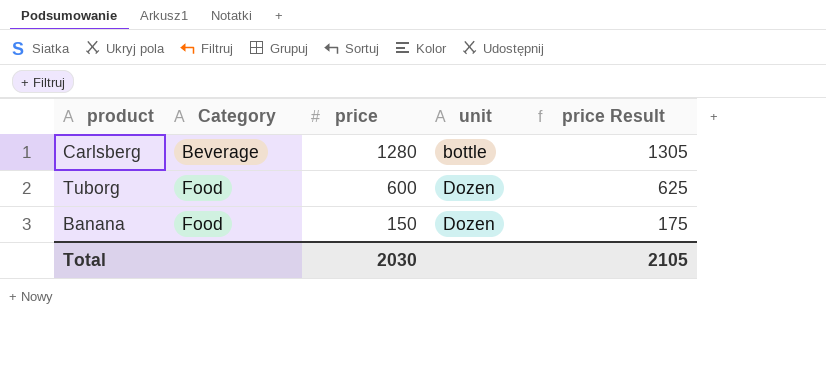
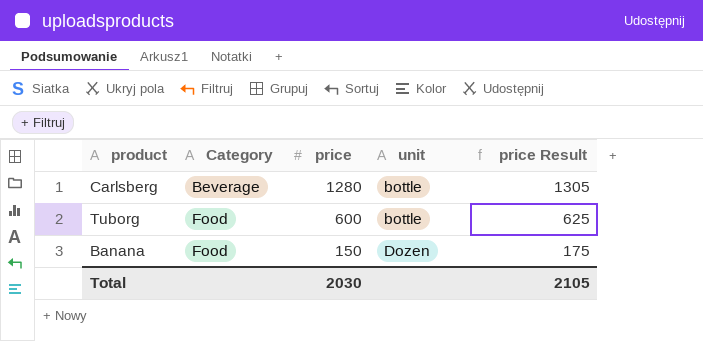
Tuborg | unit: Dozen -> bottle

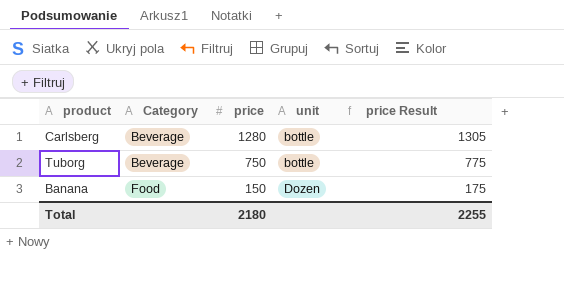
Tuborg | Category: Food -> Beverage
Tuborg | price: 600 -> 750
Tuborg | price Result: 625 -> 775
Total | price: 2030 -> 2180
Total | price Result: 2105 -> 2255

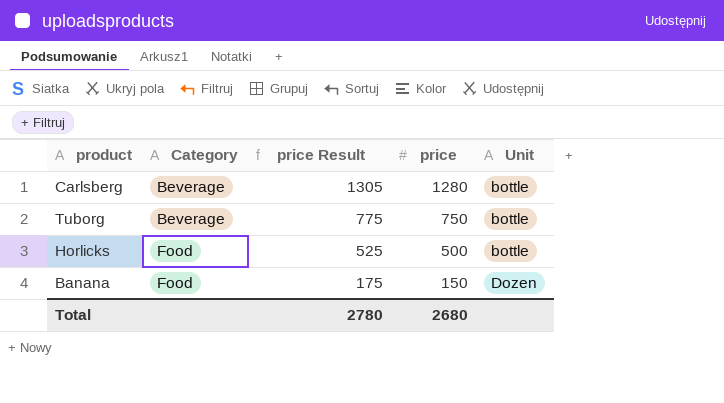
column price Result | position: 5 -> 3
column name: unit -> Unit
row Horlicks: none -> Food | 525 | 500 | bottle
Total | price Result: 2255 -> 2780
Total | price: 2180 -> 2680

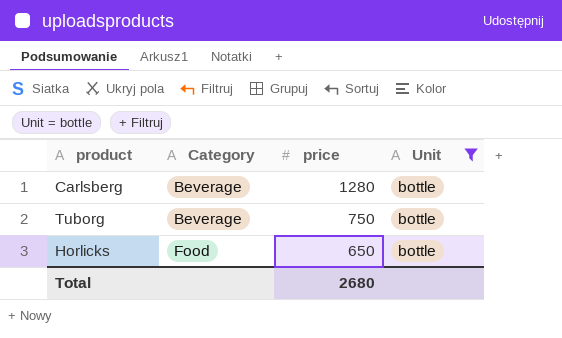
filter: none -> Unit = bottle
column price Result | formula: [price] + 25 -> none
Horlicks | price: 500 -> 650

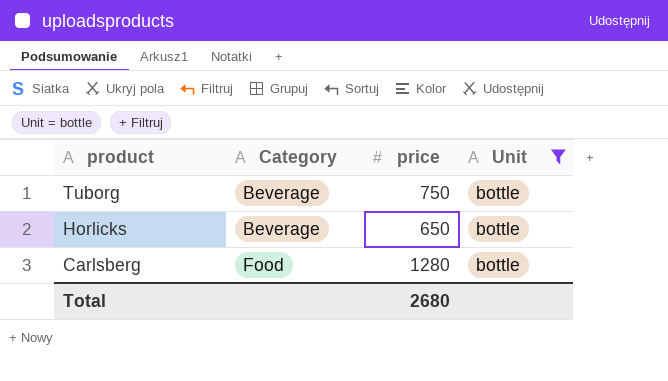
row order: Category ascending -> product descending
Horlicks | Category: Food -> Beverage
Carlsberg | Category: Beverage -> Food

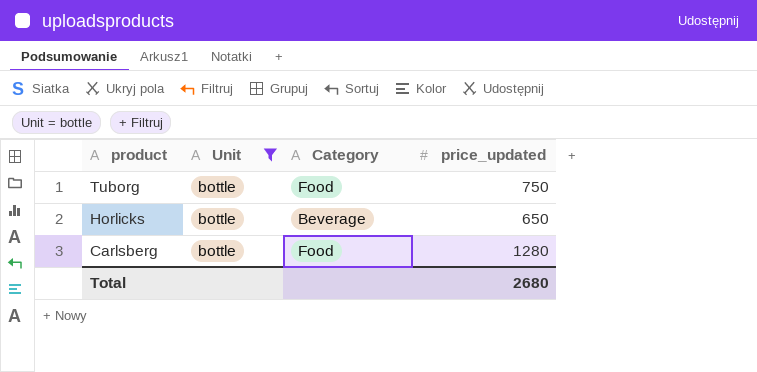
column Unit | position: 4 -> 2
column name: price -> price_updated
Tuborg | Category: Beverage -> Food

